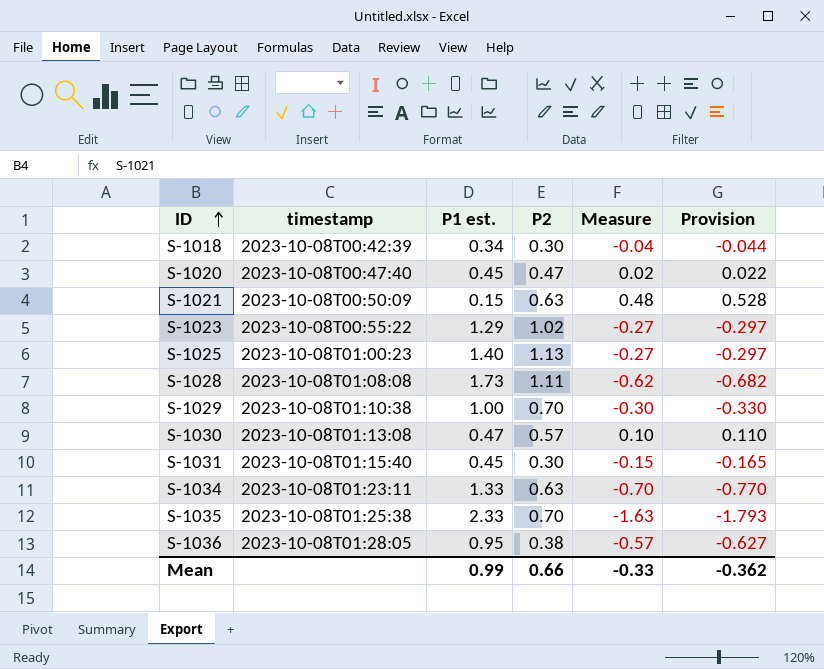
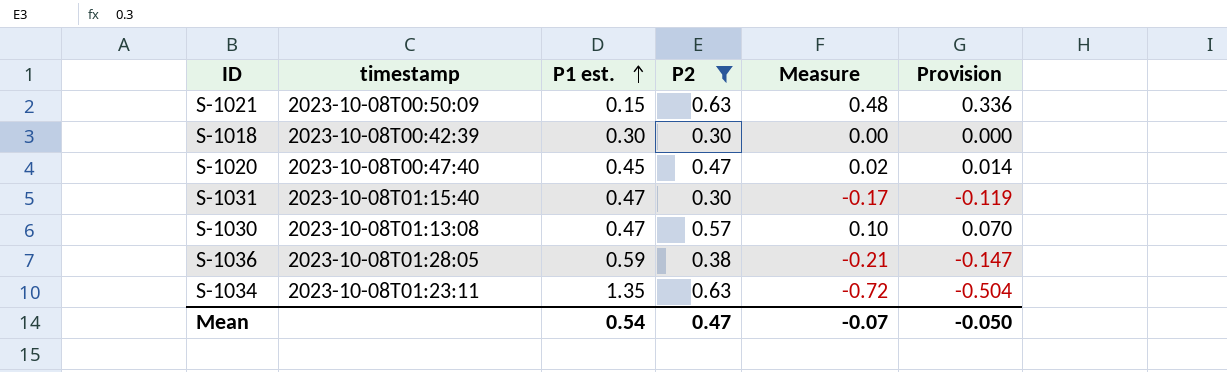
filter: none -> P2 <= 0.63
row order: ID ascending -> P1 est. ascending
column Provision | formula: [Measure] * 1.1 -> [Measure] * 0.7
S-1018 | P1 est.: 0.34 -> 0.30
S-1018 | Measure: -0.04 -> 0.00
S-1031 | P1 est.: 0.45 -> 0.47
S-1031 | Measure: -0.15 -> -0.17
S-1036 | P1 est.: 0.95 -> 0.59
S-1036 | Measure: -0.57 -> -0.21
S-1034 | P1 est.: 1.33 -> 1.35
S-1034 | Measure: -0.70 -> -0.72
Mean | P1 est.: 0.99 -> 0.54
Mean | P2: 0.66 -> 0.47
Mean | Measure: -0.33 -> -0.07
Mean | Provision: -0.362 -> -0.050

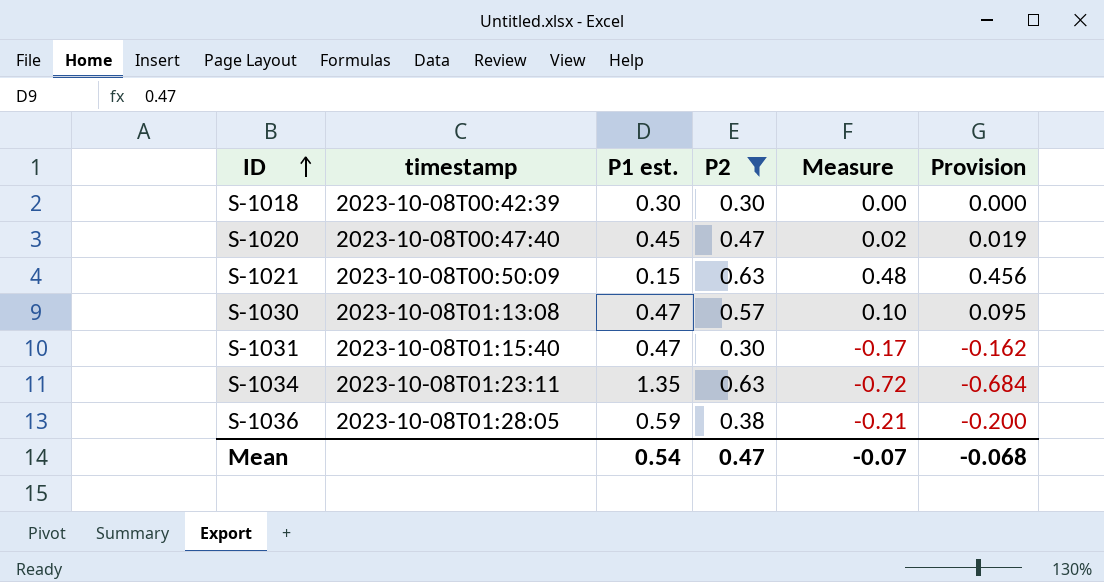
row order: P1 est. ascending -> ID ascending
column Provision | formula: [Measure] * 0.7 -> [Measure] * 0.95
Mean | Provision: -0.050 -> -0.068

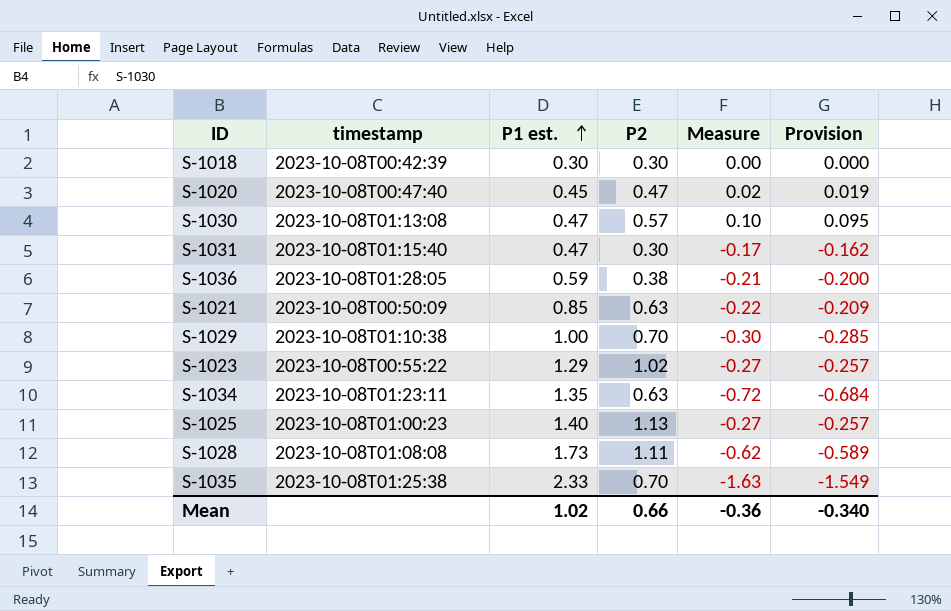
filter: P2 <= 0.63 -> none
row order: ID ascending -> P1 est. ascending
S-1021 | P1 est.: 0.15 -> 0.85
S-1021 | Measure: 0.48 -> -0.22
S-1021 | Provision: 0.456 -> -0.209
Mean | P1 est.: 0.54 -> 1.02
Mean | P2: 0.47 -> 0.66
Mean | Measure: -0.07 -> -0.36
Mean | Provision: -0.068 -> -0.340

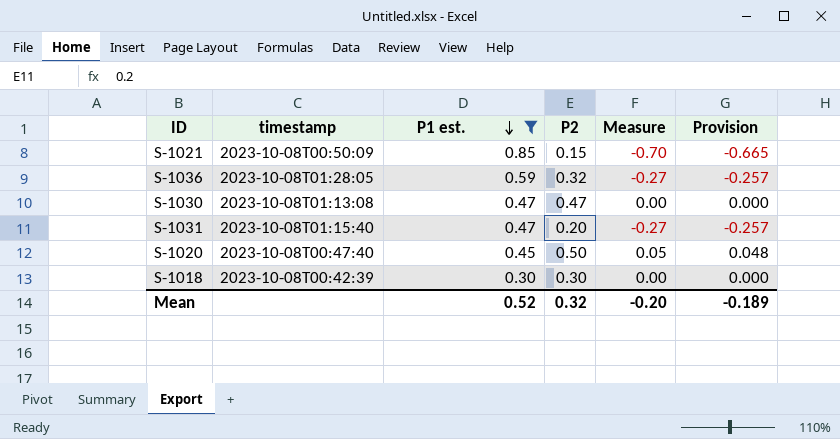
filter: none -> P1 est. <= 0.85
row order: P1 est. ascending -> P1 est. descending
S-1021 | P2: 0.63 -> 0.15
S-1021 | Measure: -0.22 -> -0.70
S-1021 | Provision: -0.209 -> -0.665
S-1036 | P2: 0.38 -> 0.32
S-1036 | Measure: -0.21 -> -0.27
S-1036 | Provision: -0.200 -> -0.257
S-1030 | P2: 0.57 -> 0.47
S-1030 | Measure: 0.10 -> 0.00
S-1030 | Provision: 0.095 -> 0.000
S-1031 | P2: 0.30 -> 0.20
S-1031 | Measure: -0.17 -> -0.27
S-1031 | Provision: -0.162 -> -0.257
S-1020 | P2: 0.47 -> 0.50
S-1020 | Measure: 0.02 -> 0.05
S-1020 | Provision: 0.019 -> 0.048
Mean | P1 est.: 1.02 -> 0.52
Mean | P2: 0.66 -> 0.32
Mean | Measure: -0.36 -> -0.20
Mean | Provision: -0.340 -> -0.189

